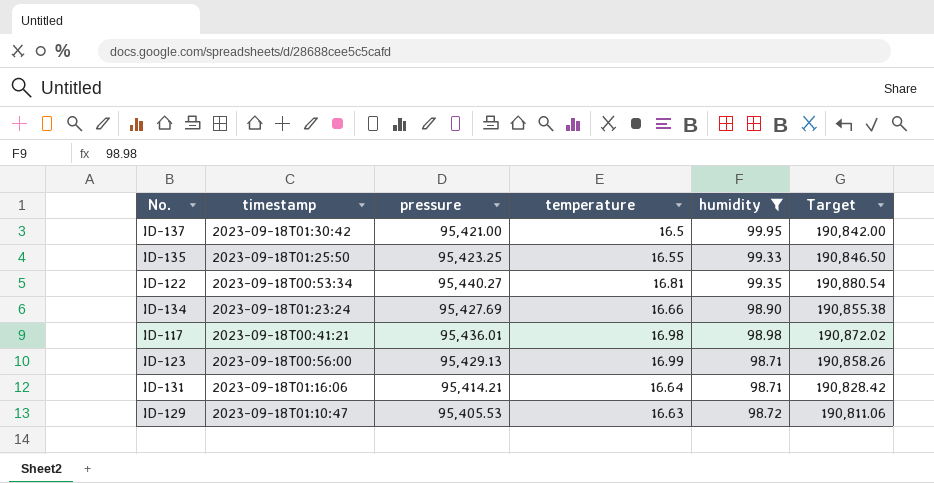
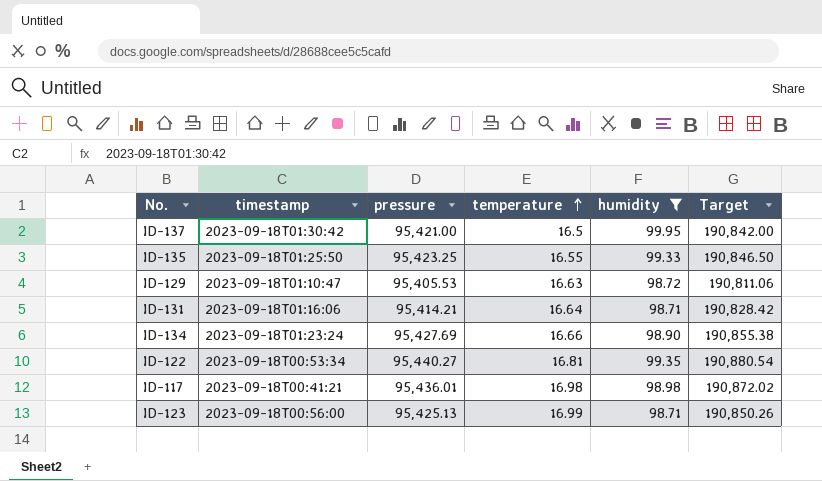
row order: none -> temperature ascending
ID-123 | pressure: 95,429.13 -> 95,425.13
ID-123 | Target: 190,858.26 -> 190,850.26

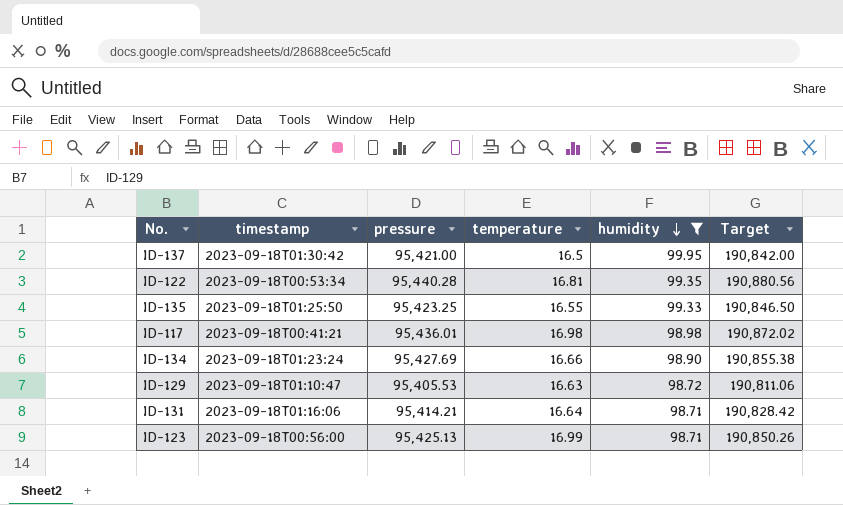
row order: temperature ascending -> humidity descending
ID-122 | pressure: 95,440.27 -> 95,440.28
ID-122 | Target: 190,880.54 -> 190,880.56

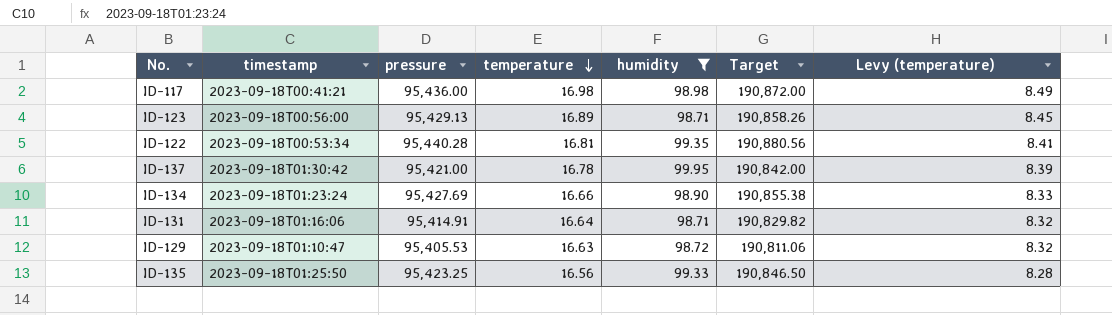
row order: humidity descending -> temperature descending
column Levy (temperature) | formula: none -> [temperature] * 0.5
ID-117 | pressure: 95,436.01 -> 95,436.00
ID-117 | Target: 190,872.02 -> 190,872.00
ID-123 | pressure: 95,425.13 -> 95,429.13
ID-123 | temperature: 16.99 -> 16.89
ID-123 | Target: 190,850.26 -> 190,858.26
ID-137 | temperature: 16.5 -> 16.78
ID-131 | pressure: 95,414.21 -> 95,414.91
ID-131 | Target: 190,828.42 -> 190,829.82
ID-135 | temperature: 16.55 -> 16.56

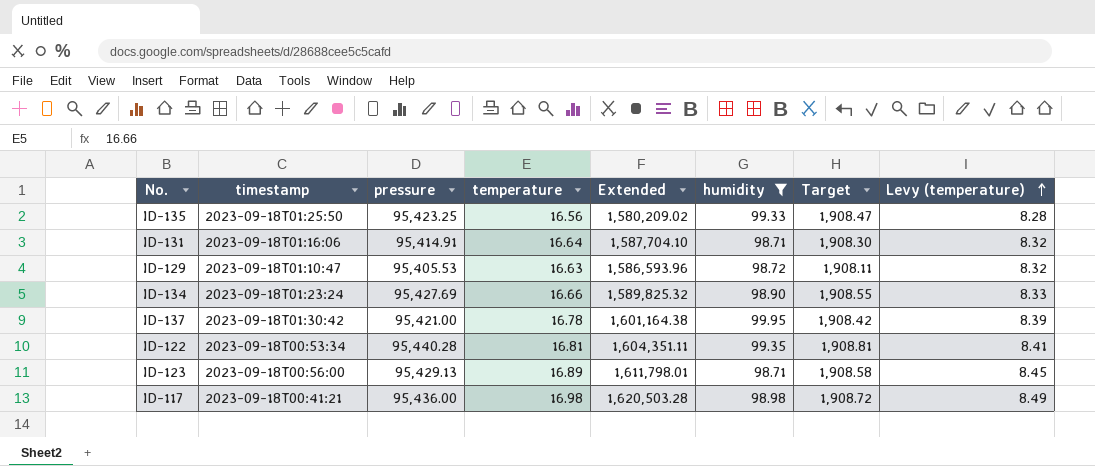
row order: temperature descending -> Levy (temperature) ascending
column Extended | formula: none -> [pressure] * [temperature]
column Target | formula: [pressure] * 2 -> [pressure] * 0.02

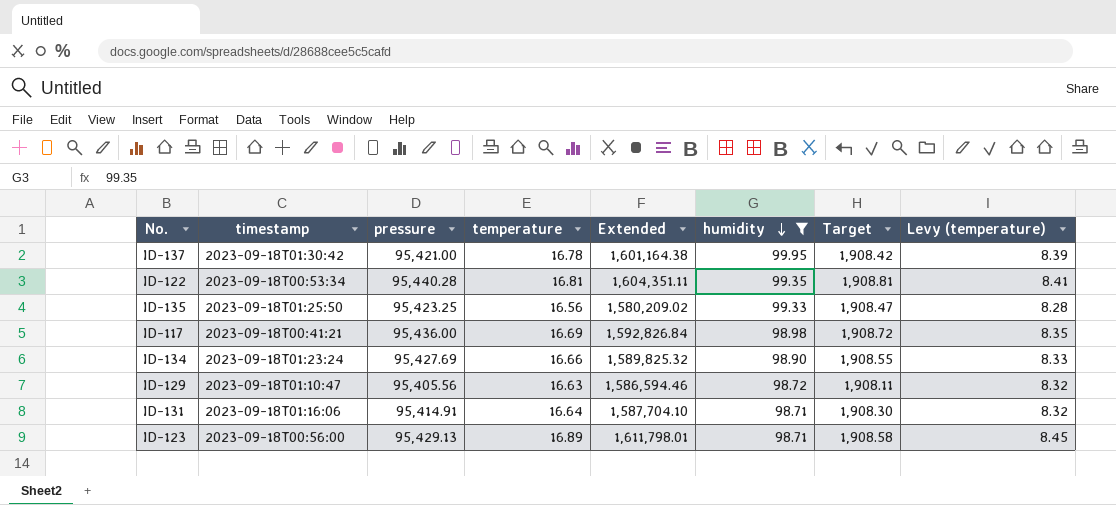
row order: Levy (temperature) ascending -> humidity descending
ID-117 | temperature: 16.98 -> 16.69
ID-117 | Extended: 1,620,503.28 -> 1,592,826.84
ID-117 | Levy (temperature): 8.49 -> 8.35
ID-129 | pressure: 95,405.53 -> 95,405.56
ID-129 | Extended: 1,586,593.96 -> 1,586,594.46

